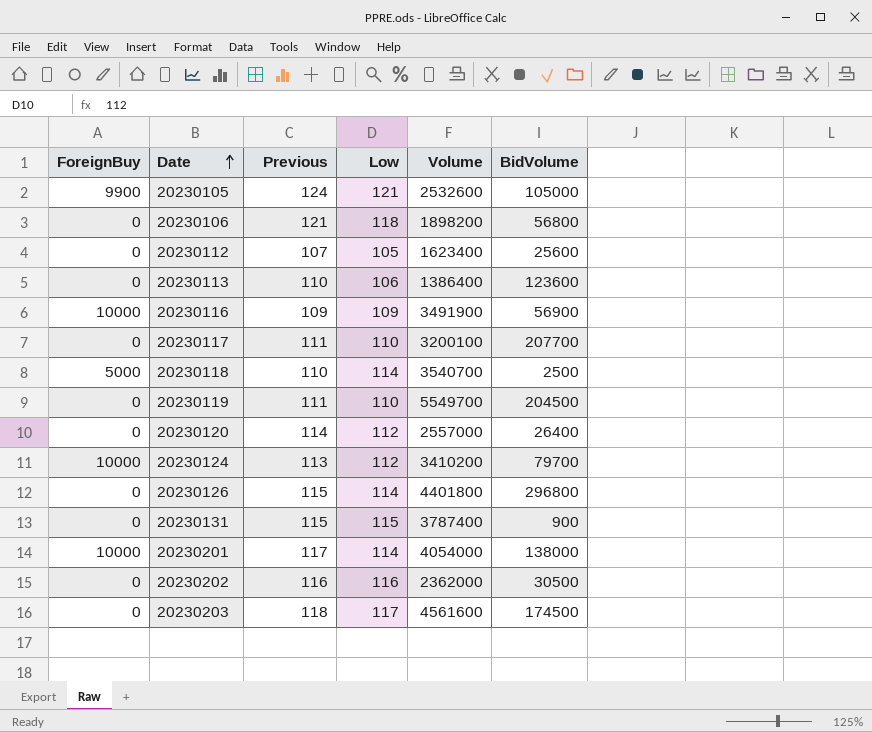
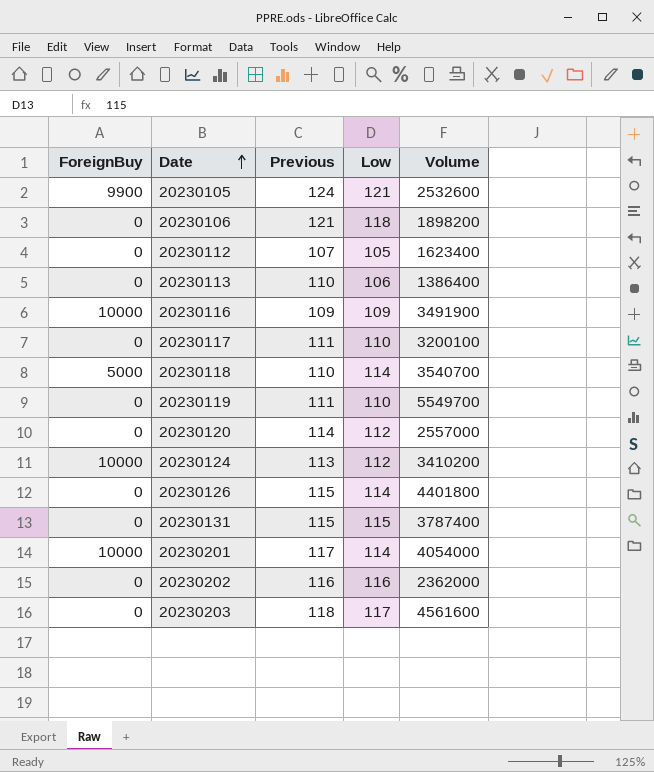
column BidVolume | position: 6 -> none

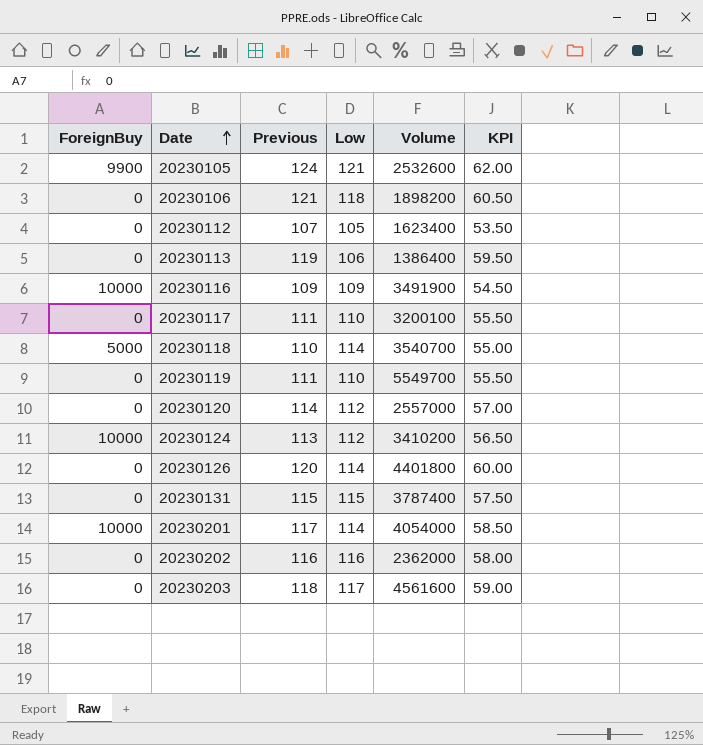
column KPI | formula: none -> [Previous] * 0.5
20230113 | Previous: 110 -> 119
20230126 | Previous: 115 -> 120

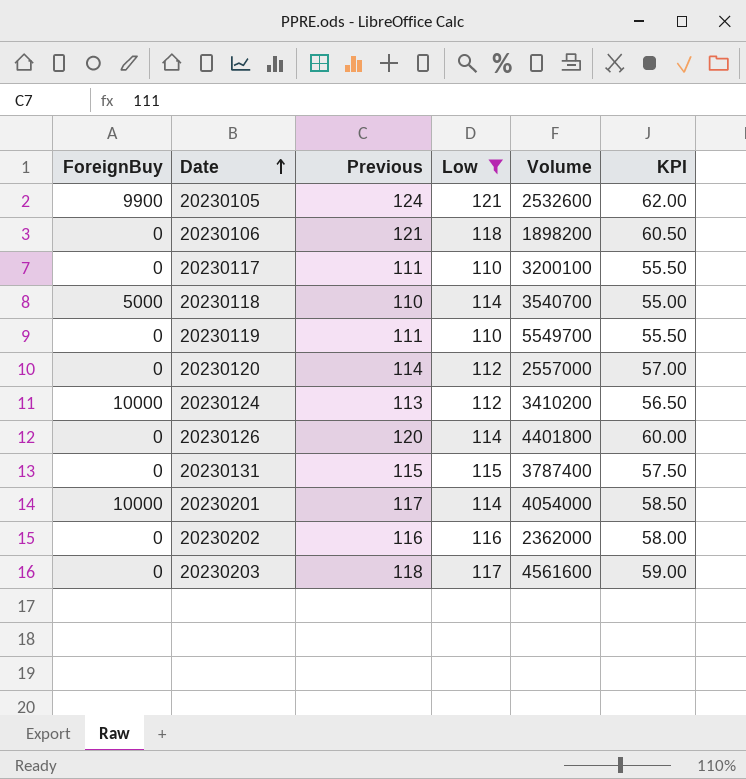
filter: none -> Low >= 110

